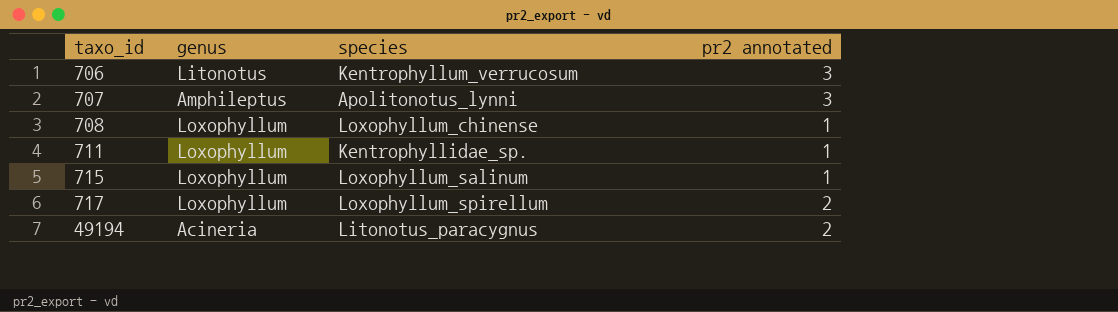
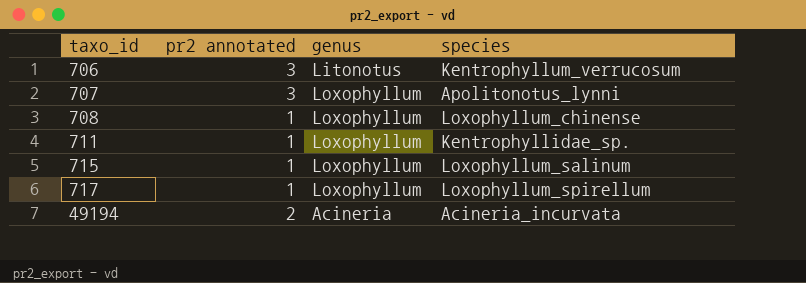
column pr2 annotated | position: 4 -> 2
707 | genus: Amphileptus -> Loxophyllum
717 | pr2 annotated: 2 -> 1
49194 | species: Litonotus_paracygnus -> Acineria_incurvata

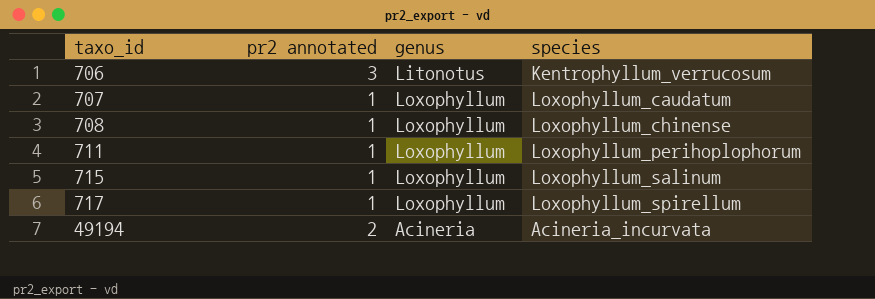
707 | pr2 annotated: 3 -> 1
707 | species: Apolitonotus_lynni -> Loxophyllum_caudatum
711 | species: Kentrophyllidae_sp. -> Loxophyllum_perihoplophorum

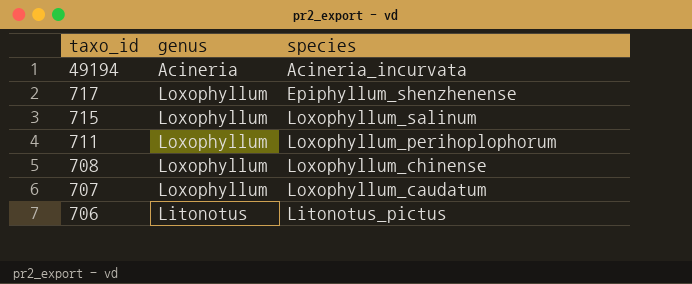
row order: taxo_id ascending -> taxo_id descending
column pr2 annotated | position: 2 -> none
717 | species: Loxophyllum_spirellum -> Epiphyllum_shenzhenense
706 | species: Kentrophyllum_verrucosum -> Litonotus_pictus

